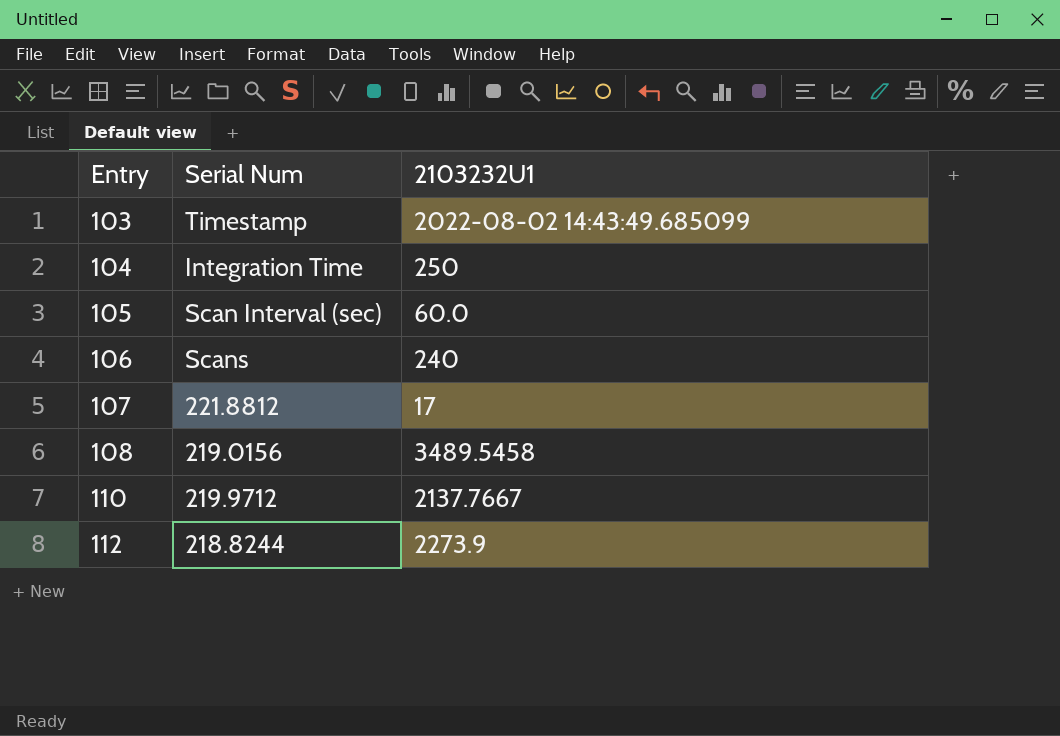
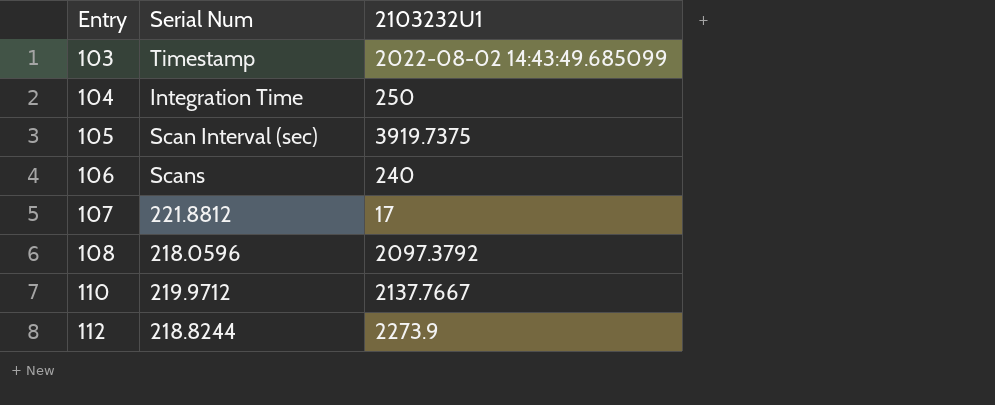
105 | 2103232U1: 60.0 -> 3919.7375
108 | Serial Num: 219.0156 -> 218.0596
108 | 2103232U1: 3489.5458 -> 2097.3792

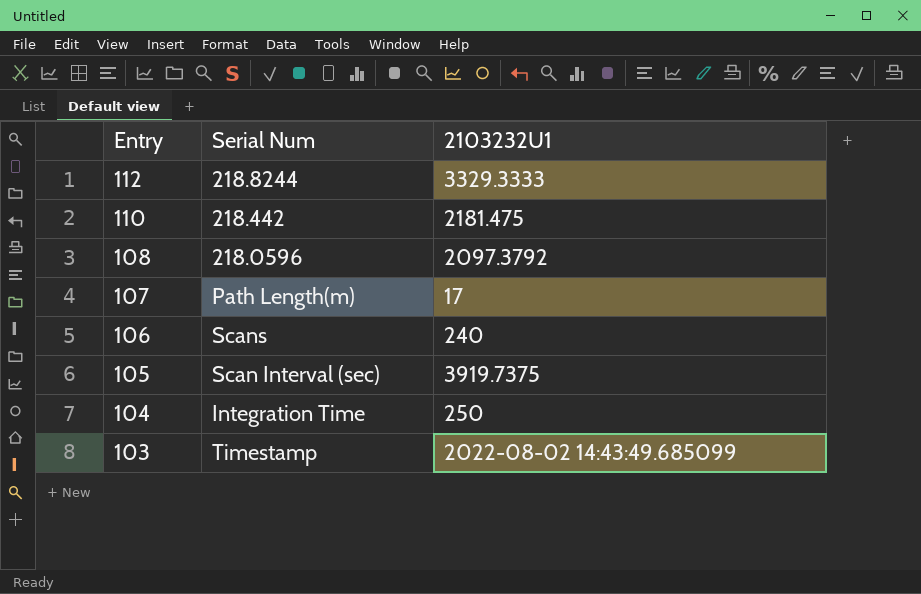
row order: Entry ascending -> Entry descending
112 | 2103232U1: 2273.9 -> 3329.3333
110 | Serial Num: 219.9712 -> 218.442
110 | 2103232U1: 2137.7667 -> 2181.475
107 | Serial Num: 221.8812 -> Path Length(m)

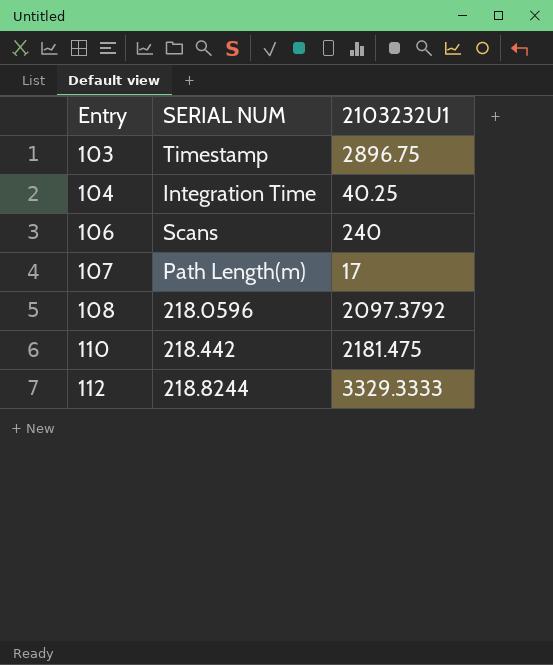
row order: Entry descending -> Entry ascending
column name: Serial Num -> SERIAL NUM
row 105: Scan Interval (sec) | 3919.7375 -> none
103 | 2103232U1: 2022-08-02 14:43:49.685099 -> 2896.75
104 | 2103232U1: 250 -> 40.25

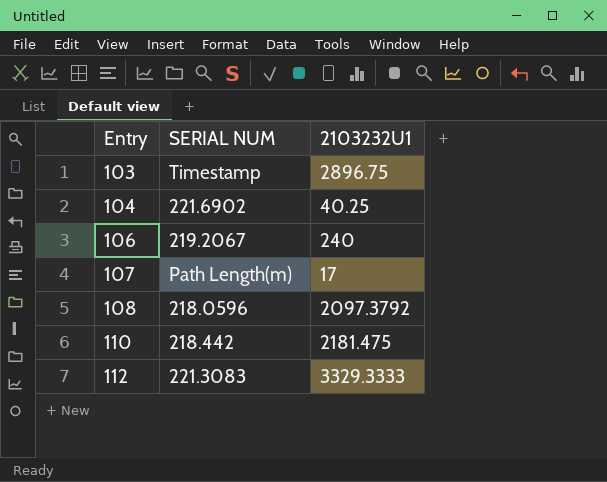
104 | SERIAL NUM: Integration Time -> 221.6902
106 | SERIAL NUM: Scans -> 219.2067
112 | SERIAL NUM: 218.8244 -> 221.3083

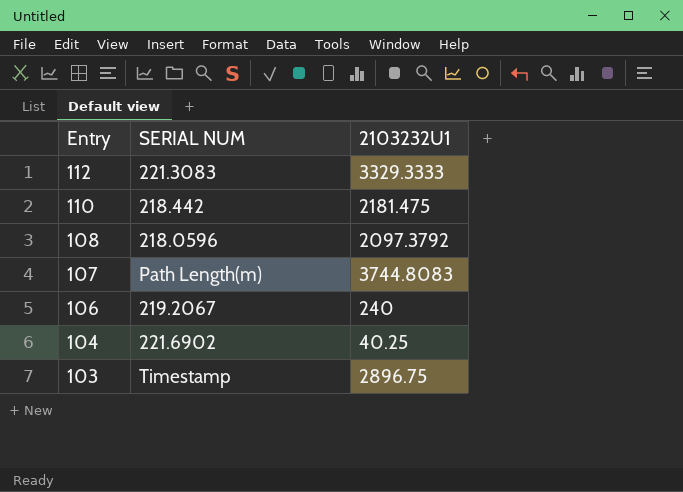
row order: Entry ascending -> Entry descending
107 | 2103232U1: 17 -> 3744.8083

